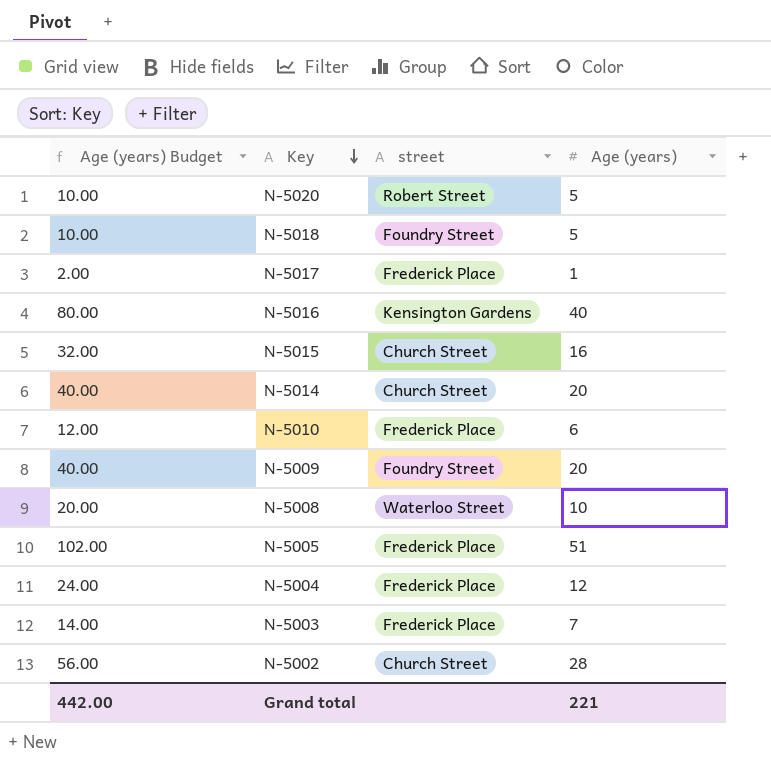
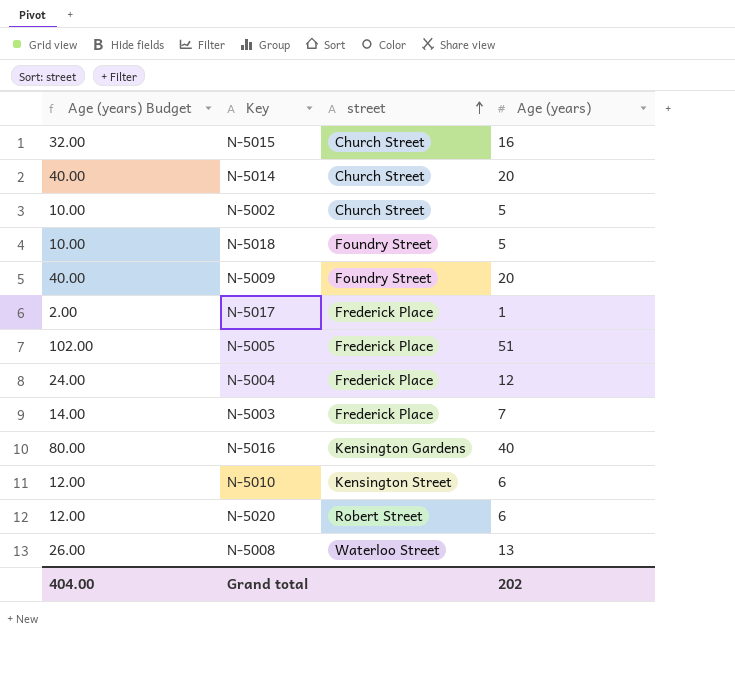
row order: Key descending -> street ascending
N-5002 | Age (years) Budget: 56.00 -> 10.00
N-5002 | Age (years): 28 -> 5
N-5010 | street: Frederick Place -> Kensington Street
N-5020 | Age (years) Budget: 10.00 -> 12.00
N-5020 | Age (years): 5 -> 6
N-5008 | Age (years) Budget: 20.00 -> 26.00
N-5008 | Age (years): 10 -> 13
Grand total | Age (years) Budget: 442.00 -> 404.00
Grand total | Age (years): 221 -> 202

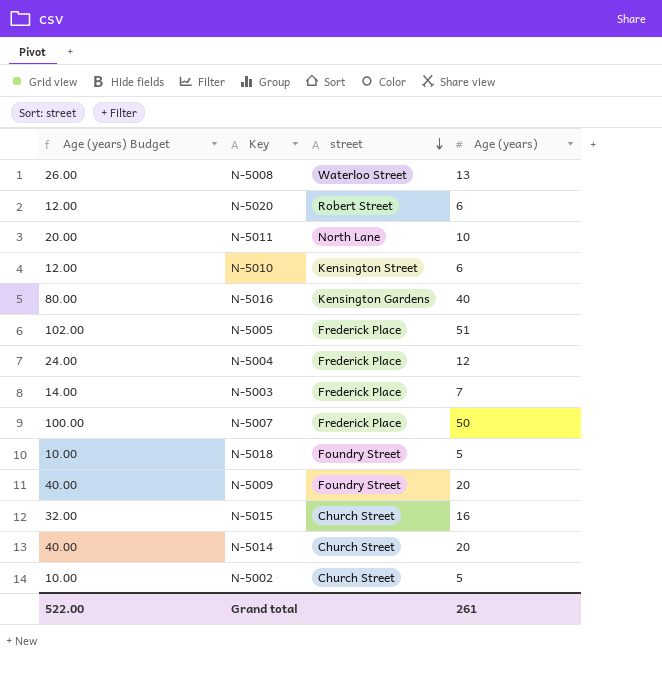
row order: street ascending -> street descending
row N-5017: 2.00 | Frederick Place | 1 -> none
row N-5011: none -> 20.00 | North Lane | 10
row N-5007: none -> 100.00 | Frederick Place | 50
Grand total | Age (years) Budget: 404.00 -> 522.00
Grand total | Age (years): 202 -> 261

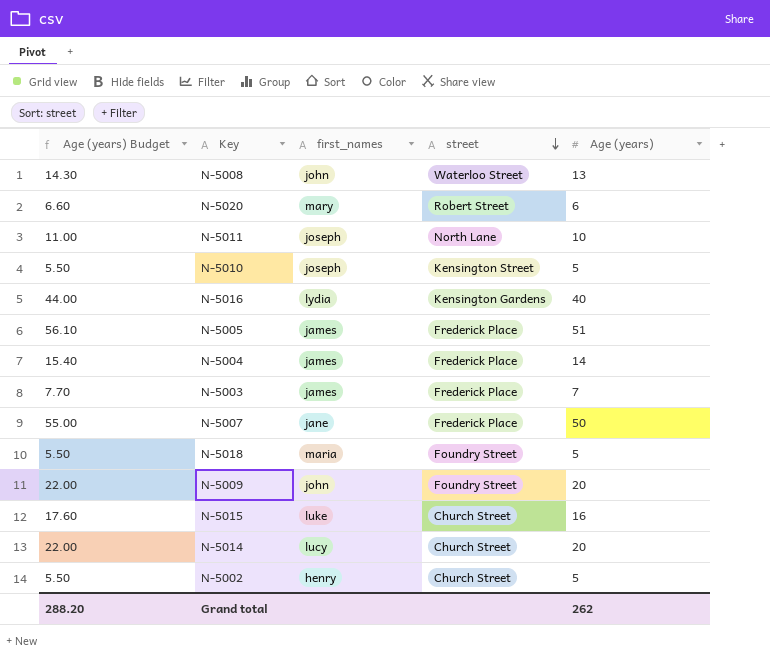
column Age (years) Budget | formula: [Age (years)] * 2 -> [Age (years)] * 1.1
column first_names | position: none -> 3
N-5010 | Age (years): 6 -> 5
N-5004 | Age (years): 12 -> 14
Grand total | Age (years) Budget: 522.00 -> 288.20
Grand total | Age (years): 261 -> 262

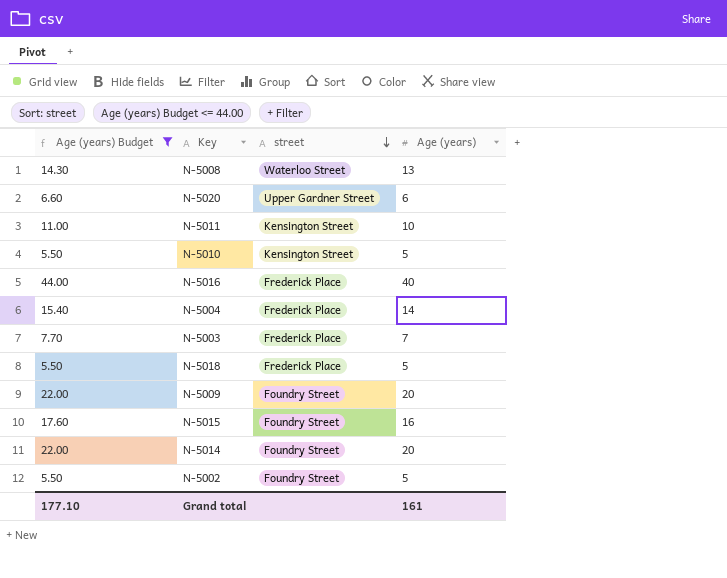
filter: none -> Age (years) Budget <= 44.00
column first_names | position: 3 -> none
N-5020 | street: Robert Street -> Upper Gardner Street
N-5011 | street: North Lane -> Kensington Street
N-5016 | street: Kensington Gardens -> Frederick Place
N-5018 | street: Foundry Street -> Frederick Place
N-5015 | street: Church Street -> Foundry Street
N-5014 | street: Church Street -> Foundry Street
N-5002 | street: Church Street -> Foundry Street
Grand total | Age (years) Budget: 288.20 -> 177.10
Grand total | Age (years): 262 -> 161

